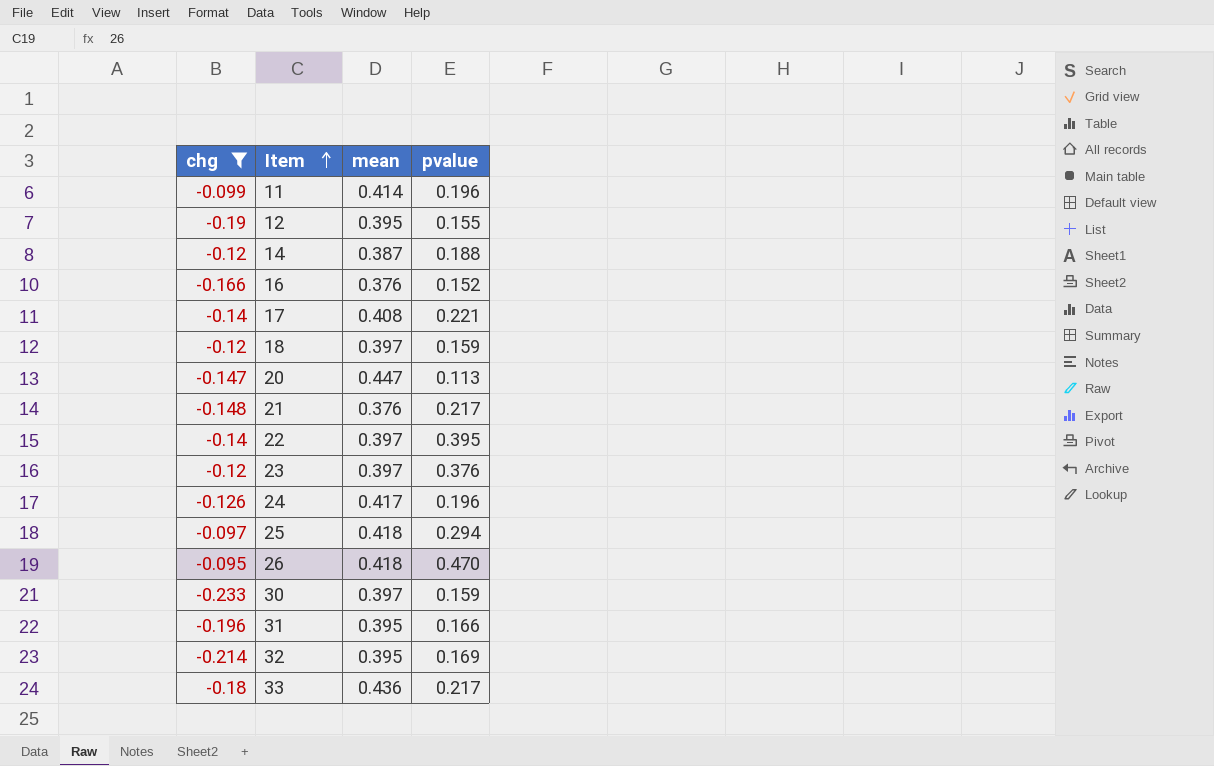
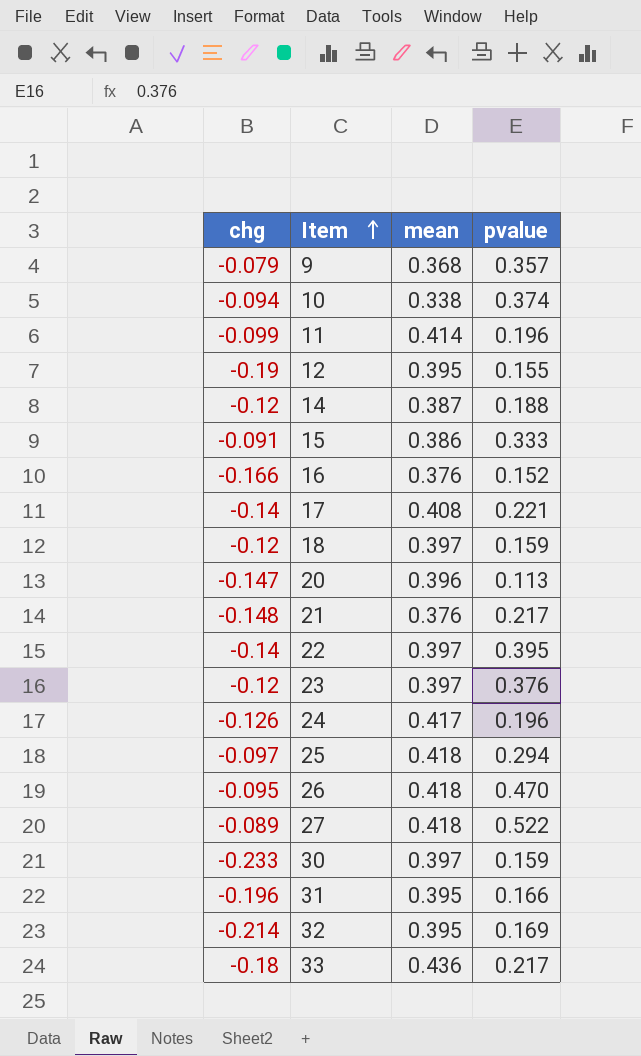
filter: chg <= -0.095 -> none
20 | mean: 0.447 -> 0.396

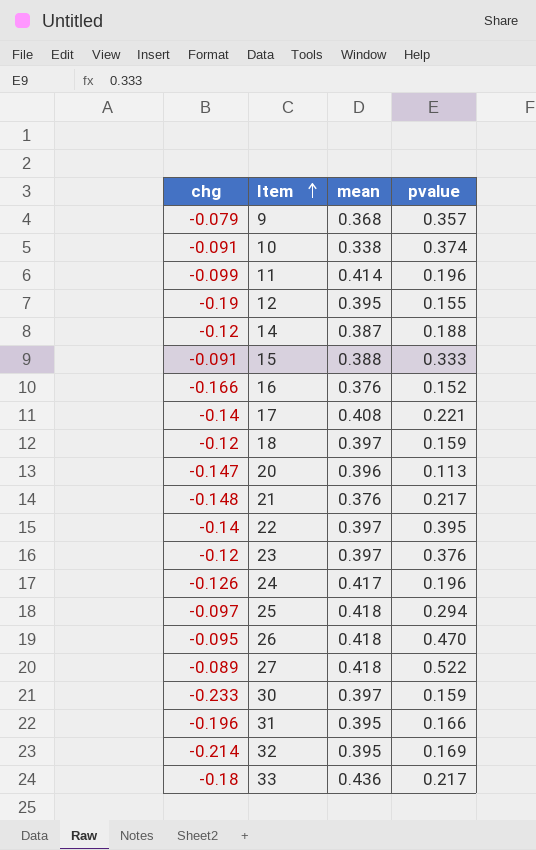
10 | chg: -0.094 -> -0.091
15 | mean: 0.386 -> 0.388

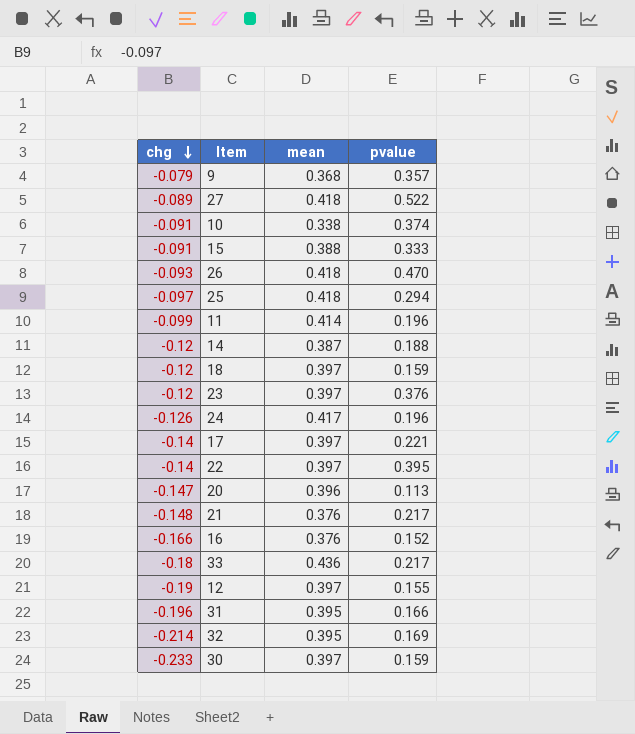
row order: Item ascending -> chg descending
26 | chg: -0.095 -> -0.093
17 | mean: 0.408 -> 0.397
12 | mean: 0.395 -> 0.397

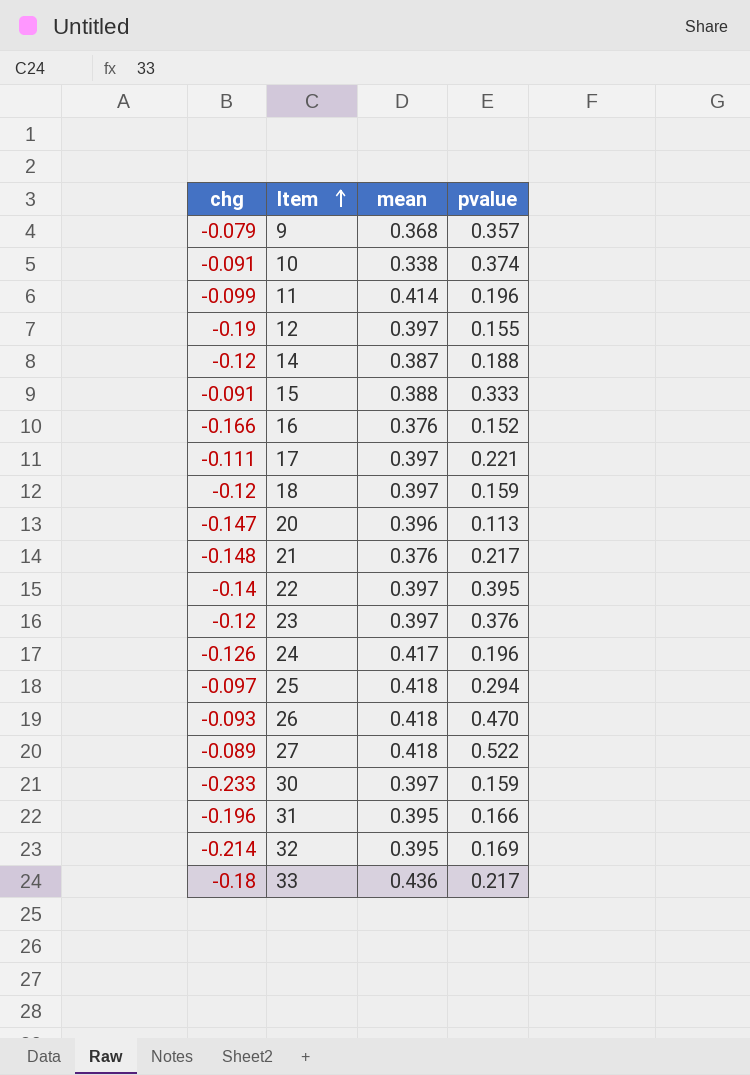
row order: chg descending -> Item ascending
17 | chg: -0.14 -> -0.111

